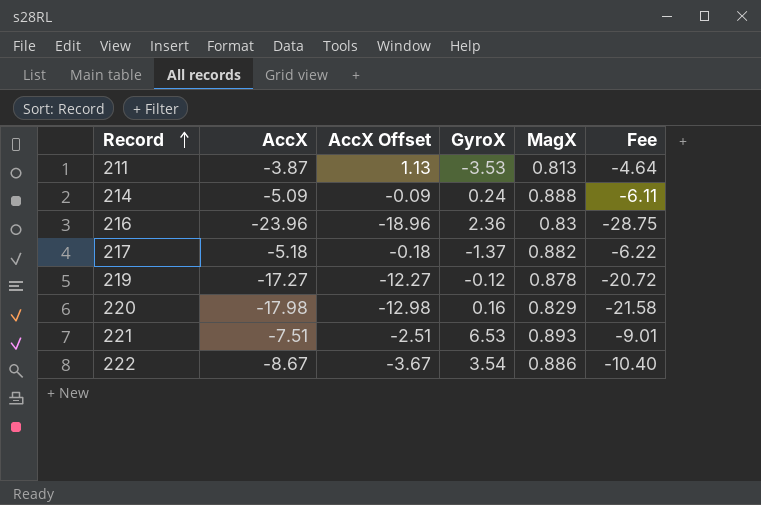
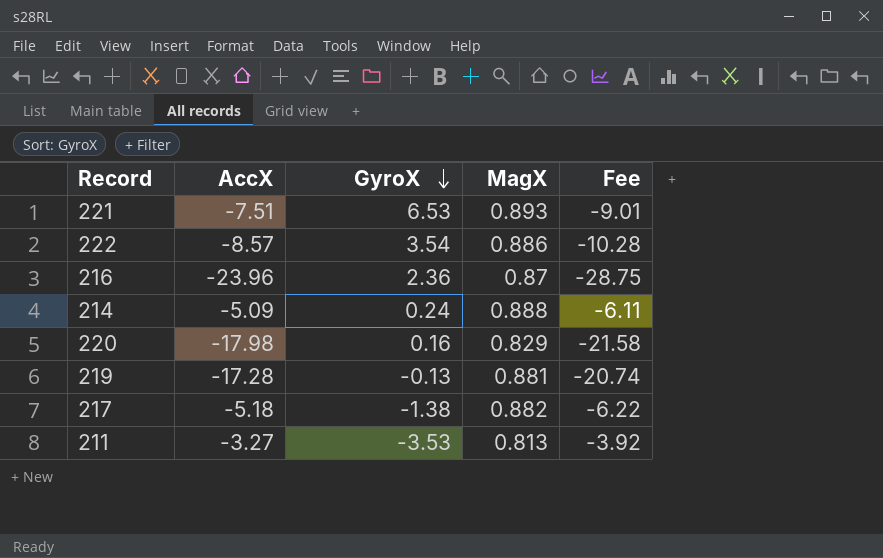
row order: Record ascending -> GyroX descending
column AccX Offset | formula: [AccX] + 5 -> none
222 | AccX: -8.67 -> -8.57
222 | Fee: -10.40 -> -10.28
216 | MagX: 0.83 -> 0.87
219 | AccX: -17.27 -> -17.28
219 | GyroX: -0.12 -> -0.13
219 | MagX: 0.878 -> 0.881
219 | Fee: -20.72 -> -20.74
217 | GyroX: -1.37 -> -1.38
211 | AccX: -3.87 -> -3.27
211 | Fee: -4.64 -> -3.92

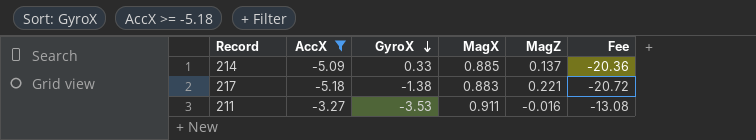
filter: none -> AccX >= -5.18
column MagZ | position: none -> 5
column Fee | formula: [AccX] * 1.2 -> [AccX] * 4
214 | GyroX: 0.24 -> 0.33
214 | MagX: 0.888 -> 0.885
217 | MagX: 0.882 -> 0.883
211 | MagX: 0.813 -> 0.911

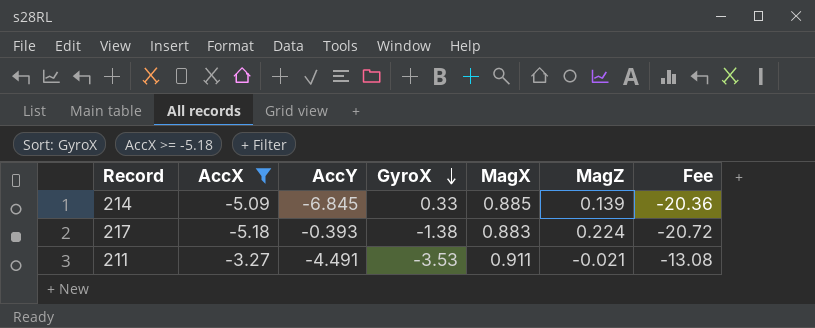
column AccY | position: none -> 3
214 | MagZ: 0.137 -> 0.139
217 | MagZ: 0.221 -> 0.224
211 | MagZ: -0.016 -> -0.021

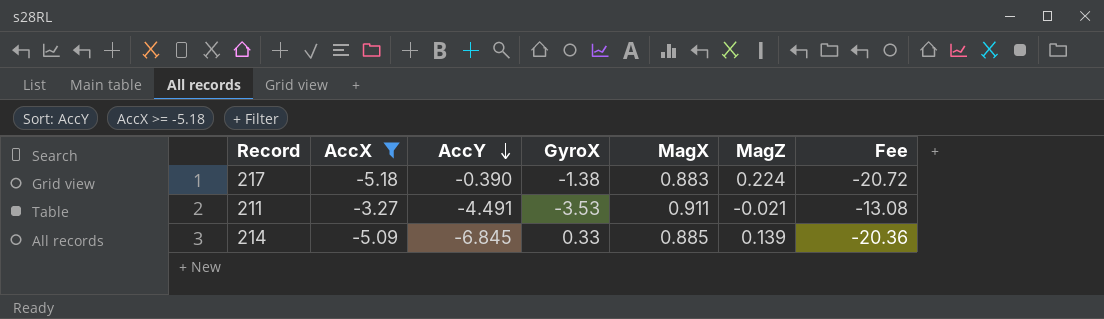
row order: GyroX descending -> AccY descending
217 | AccY: -0.393 -> -0.390

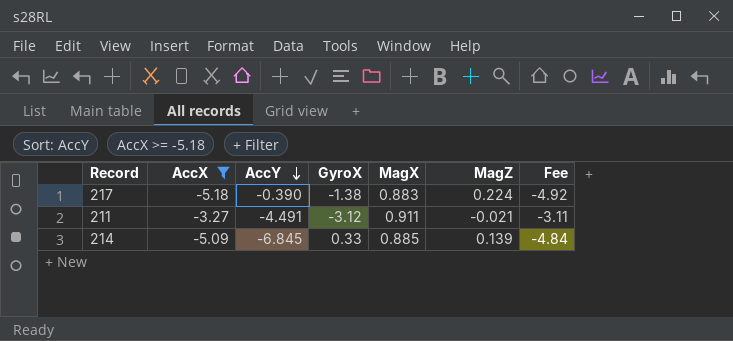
column Fee | formula: [AccX] * 4 -> [AccX] * 0.95
211 | GyroX: -3.53 -> -3.12

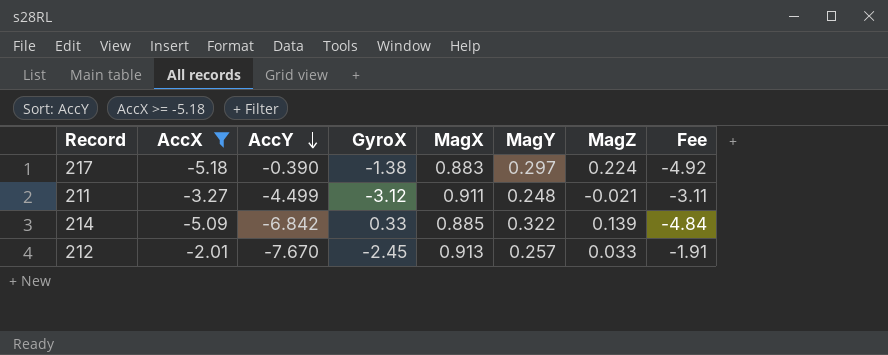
column MagY | position: none -> 6
211 | AccY: -4.491 -> -4.499
214 | AccY: -6.845 -> -6.842
row 212: none -> -2.01 | -7.670 | -2.45 | 0.913 | 0.257 | 0.033 | -1.91

